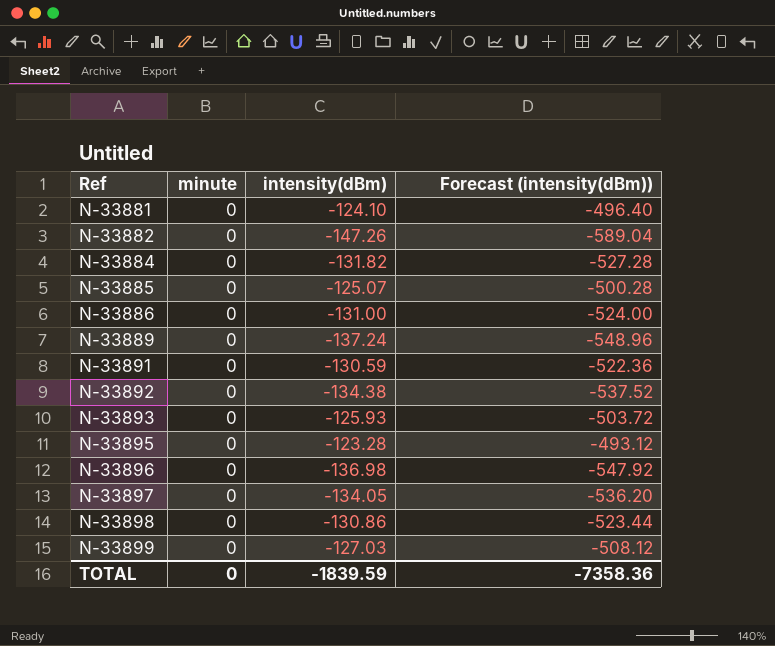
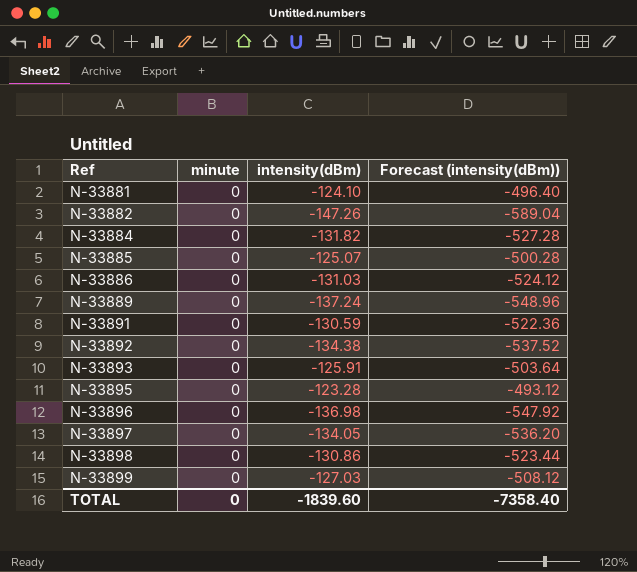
N-33886 | intensity(dBm): -131.00 -> -131.03
N-33886 | Forecast (intensity(dBm)): -524.00 -> -524.12
N-33893 | intensity(dBm): -125.93 -> -125.91
N-33893 | Forecast (intensity(dBm)): -503.72 -> -503.64
TOTAL | intensity(dBm): -1839.59 -> -1839.60
TOTAL | Forecast (intensity(dBm)): -7358.36 -> -7358.40

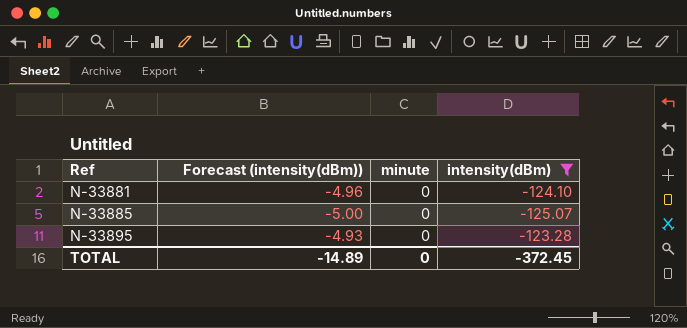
filter: none -> intensity(dBm) >= -125.07
column Forecast (intensity(dBm)) | formula: [intensity(dBm)] * 4 -> [intensity(dBm)] * 0.04
column Forecast (intensity(dBm)) | position: 4 -> 2
TOTAL | Forecast (intensity(dBm)): -7358.40 -> -14.89
TOTAL | intensity(dBm): -1839.60 -> -372.45

